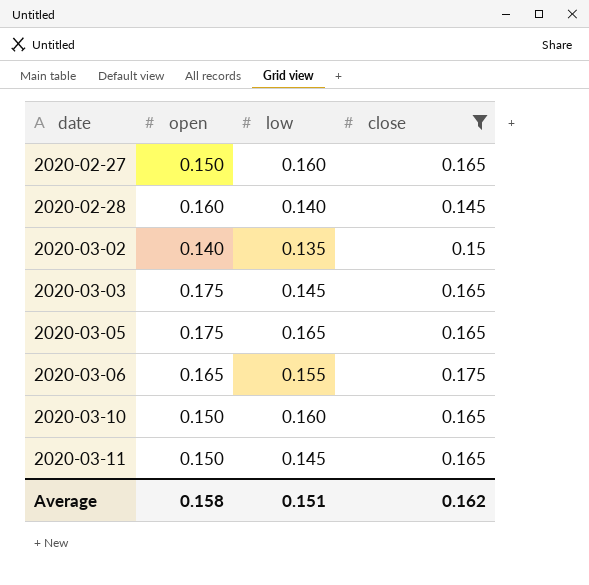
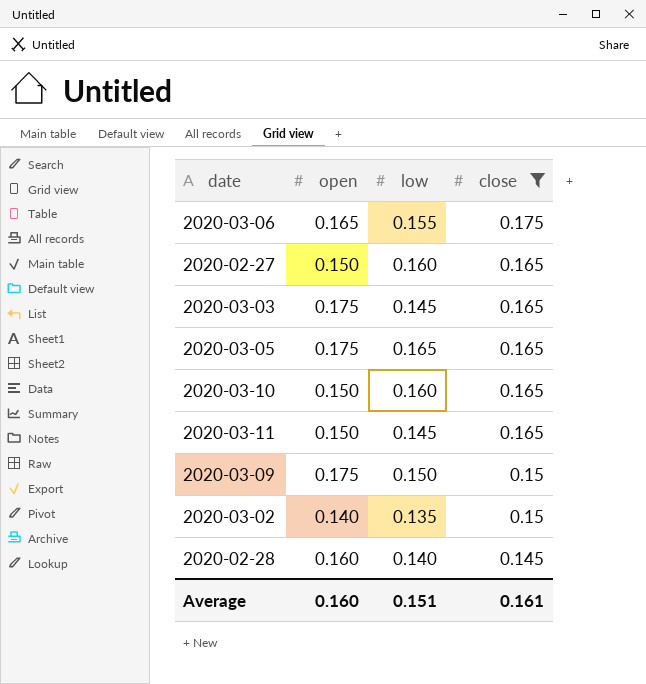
row order: date ascending -> close descending
row 2020-03-09: none -> 0.175 | 0.150 | 0.15
Average | open: 0.158 -> 0.160
Average | close: 0.162 -> 0.161

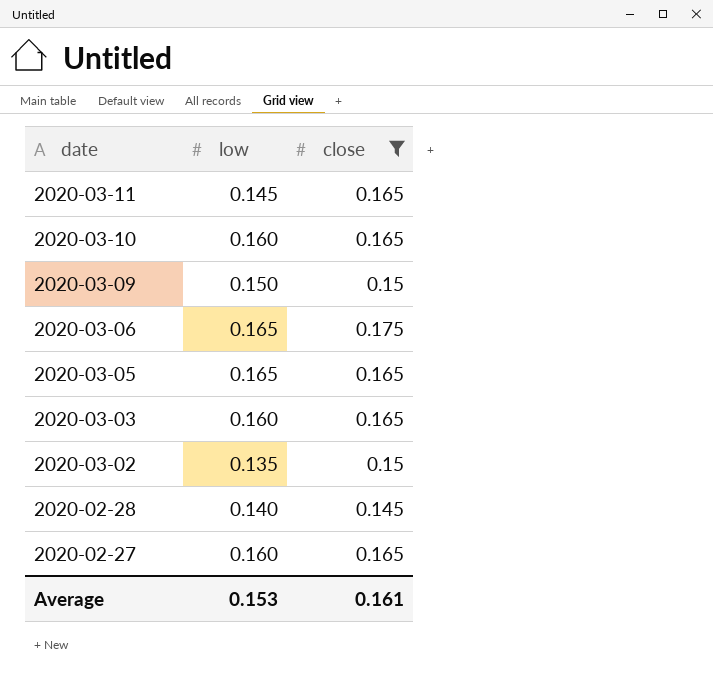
row order: close descending -> date descending
column open | position: 2 -> none
2020-03-06 | low: 0.155 -> 0.165
2020-03-03 | low: 0.145 -> 0.160
Average | low: 0.151 -> 0.153

